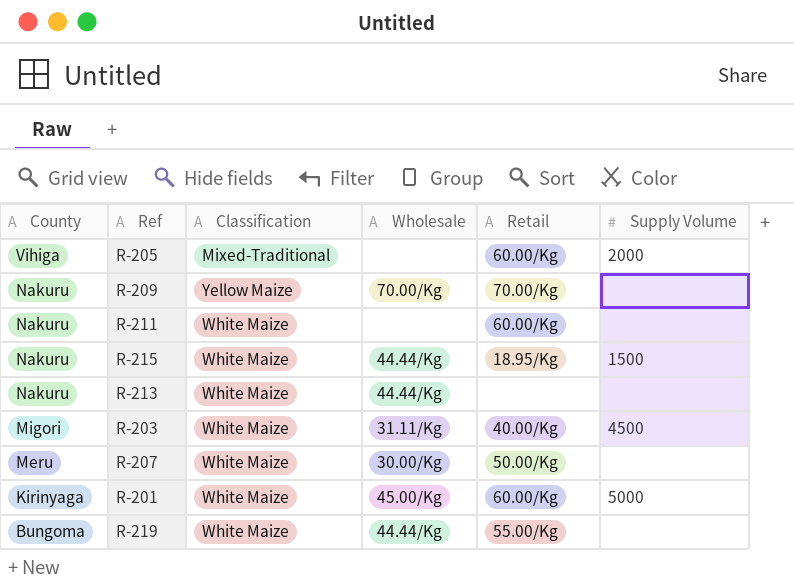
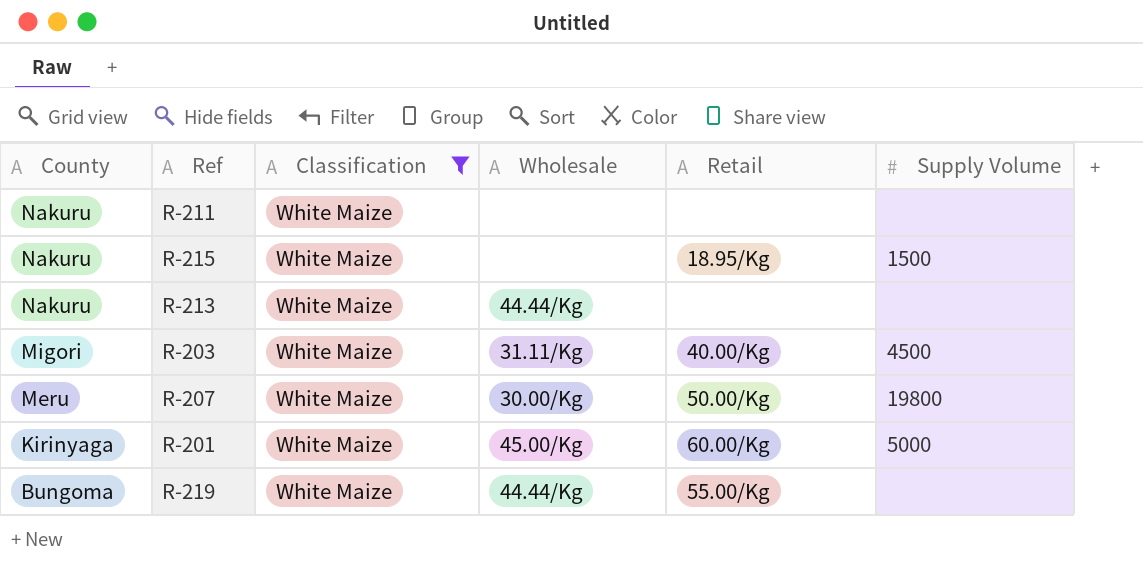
filter: none -> Classification = White Maize
R-211 | Retail: 60.00/Kg -> none
R-215 | Wholesale: 44.44/Kg -> none
R-207 | Supply Volume: none -> 19800

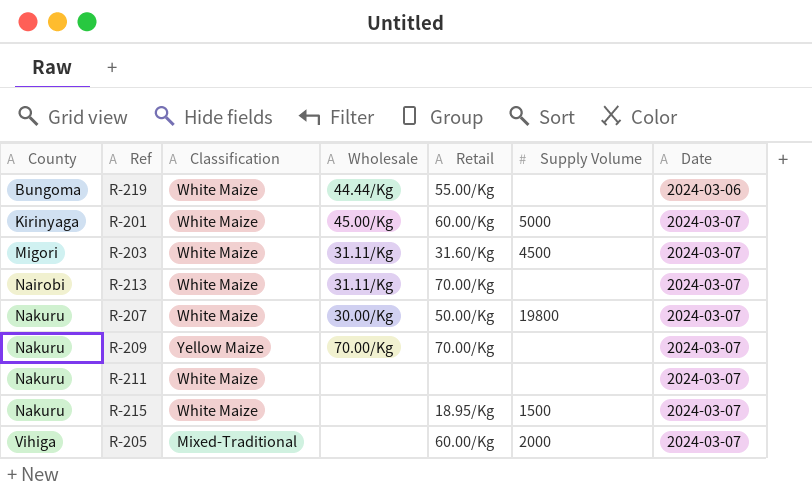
filter: Classification = White Maize -> none
row order: County descending -> County ascending
column Date | position: none -> 7
R-203 | Retail: 40.00/Kg -> 31.60/Kg
R-213 | County: Nakuru -> Nairobi
R-213 | Wholesale: 44.44/Kg -> 31.11/Kg
R-213 | Retail: none -> 70.00/Kg
R-207 | County: Meru -> Nakuru

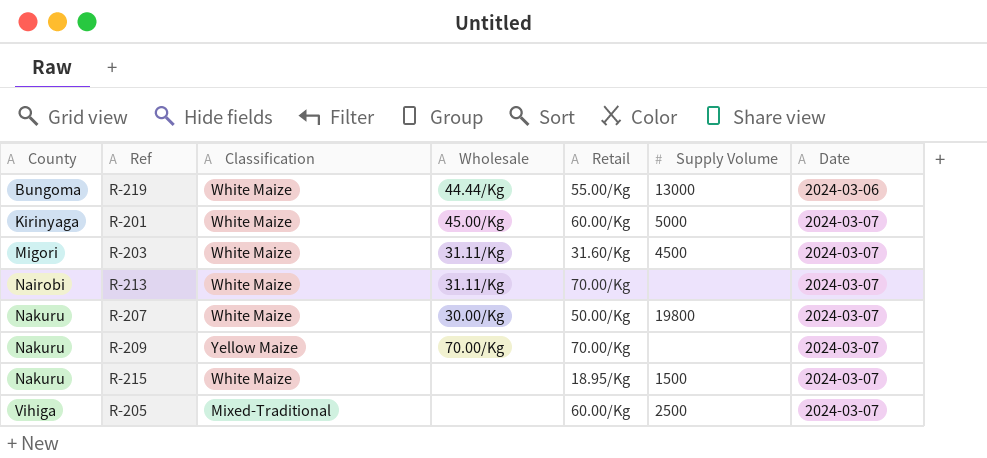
row R-211: Nakuru | White Maize | none | none | none | 2024-03-07 -> none
R-219 | Supply Volume: none -> 13000
R-205 | Supply Volume: 2000 -> 2500

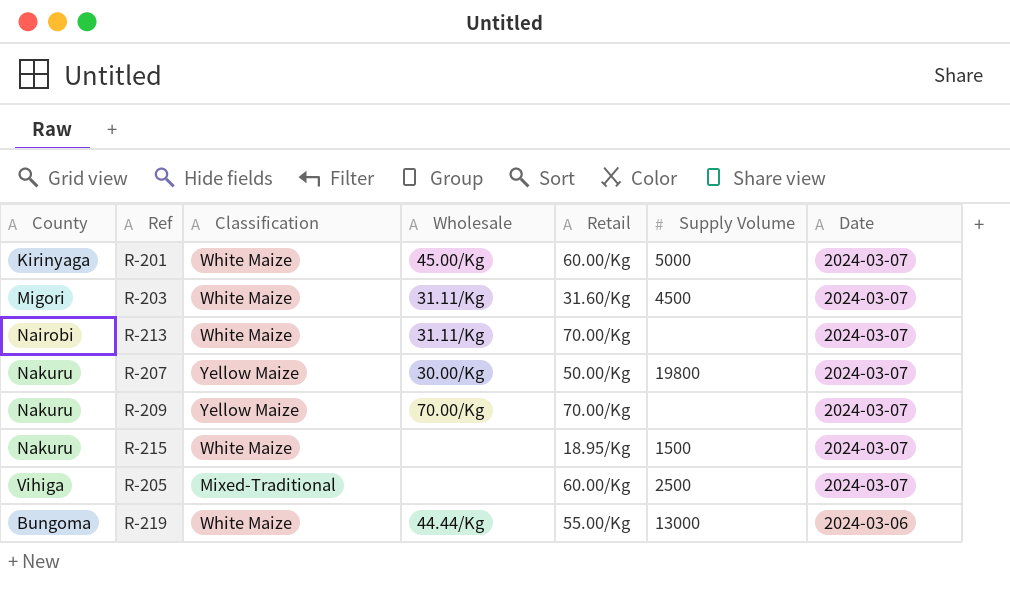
row order: County ascending -> Date descending
R-207 | Classification: White Maize -> Yellow Maize

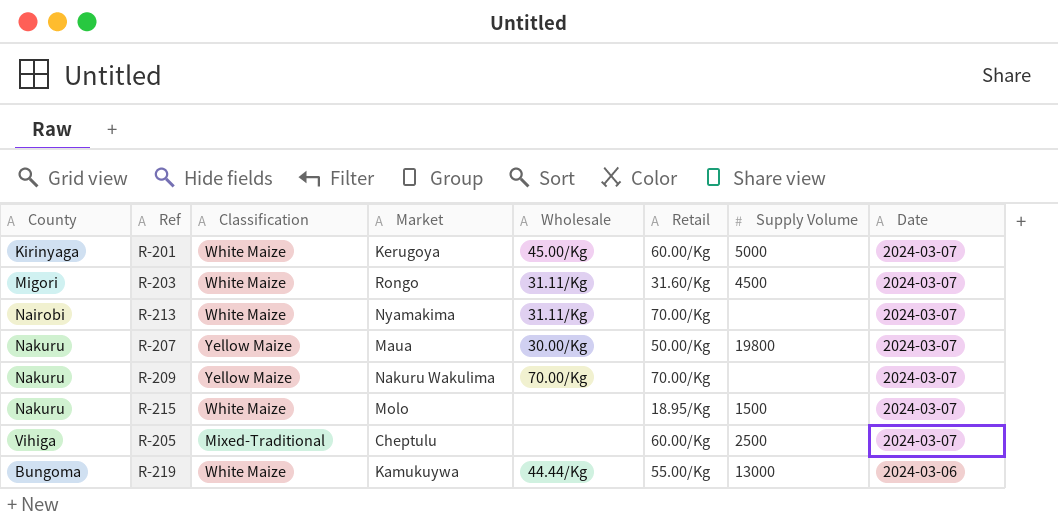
column Market | position: none -> 4

